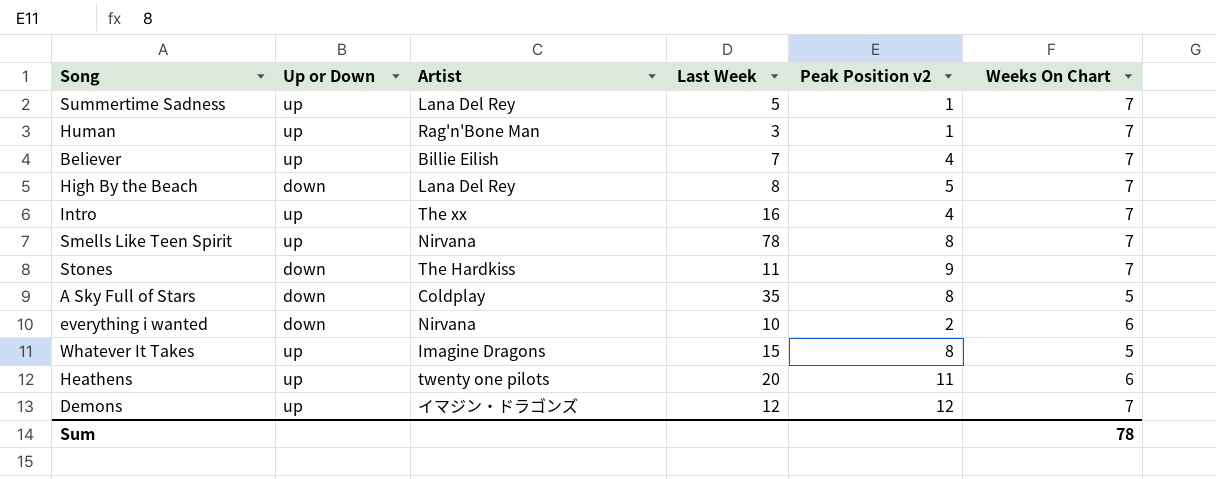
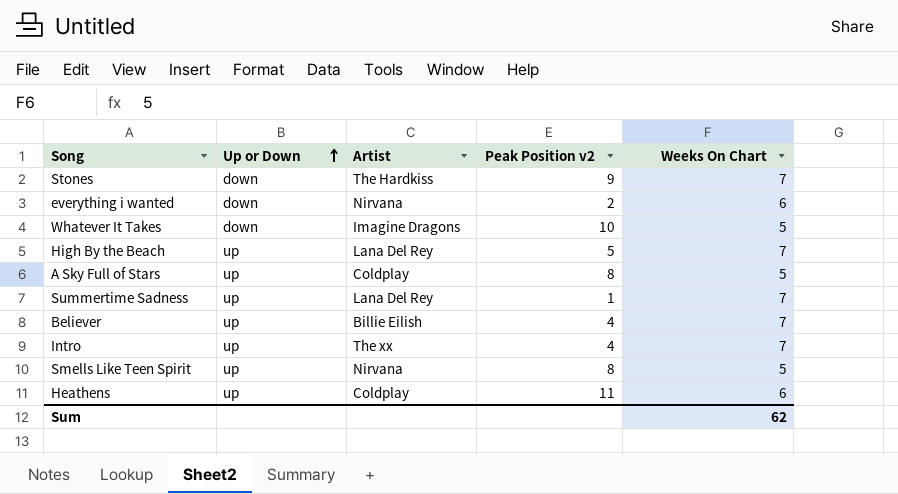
row order: none -> Up or Down ascending
column Last Week | position: 4 -> none
row Human: up | Rag'n'Bone Man | 3 | 1 | 7 -> none
row Demons: up | イマジン・ドラゴンズ | 12 | 12 | 7 -> none
Whatever It Takes | Up or Down: up -> down
Whatever It Takes | Peak Position v2: 8 -> 10
High By the Beach | Up or Down: down -> up
A Sky Full of Stars | Up or Down: down -> up
Smells Like Teen Spirit | Weeks On Chart: 7 -> 5
Heathens | Artist: twenty one pilots -> Coldplay
Sum | Weeks On Chart: 78 -> 62

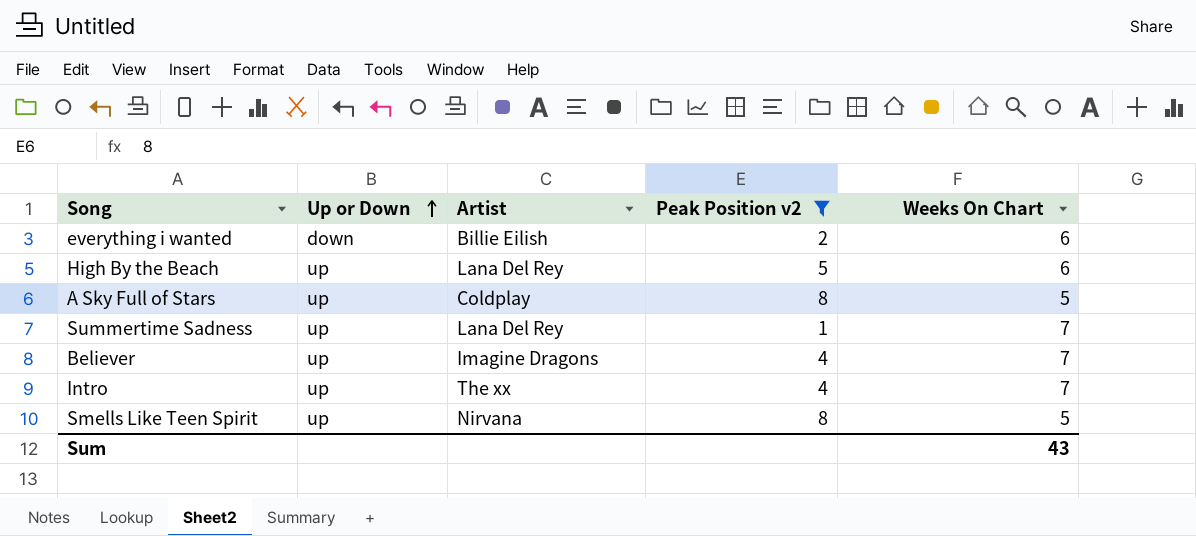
filter: none -> Peak Position v2 <= 8
everything i wanted | Artist: Nirvana -> Billie Eilish
High By the Beach | Weeks On Chart: 7 -> 6
Believer | Artist: Billie Eilish -> Imagine Dragons
Sum | Weeks On Chart: 62 -> 43

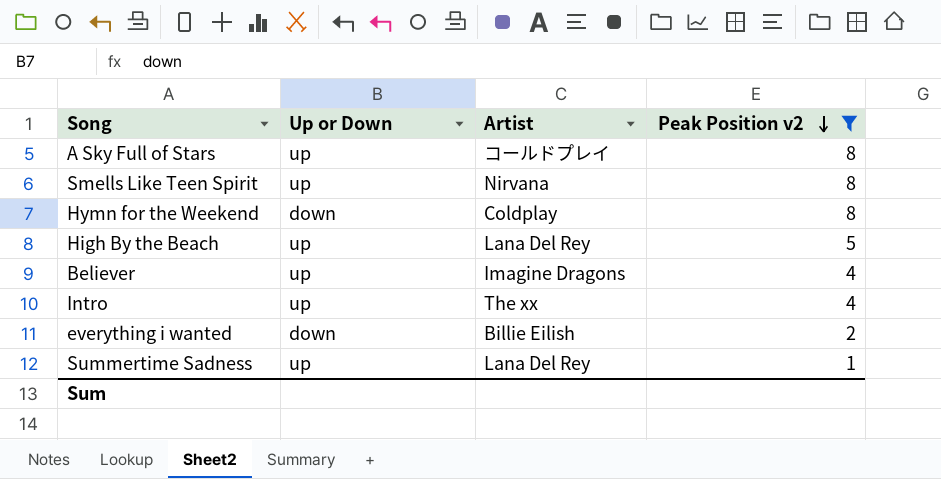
row order: Up or Down ascending -> Peak Position v2 descending
column Weeks On Chart | position: 5 -> none
A Sky Full of Stars | Artist: Coldplay -> コールドプレイ
row Hymn for the Weekend: none -> down | Coldplay | 8

